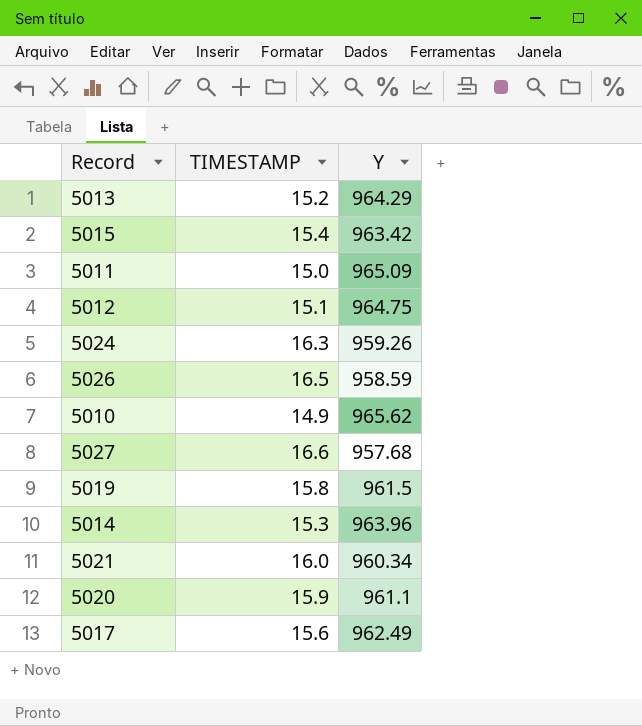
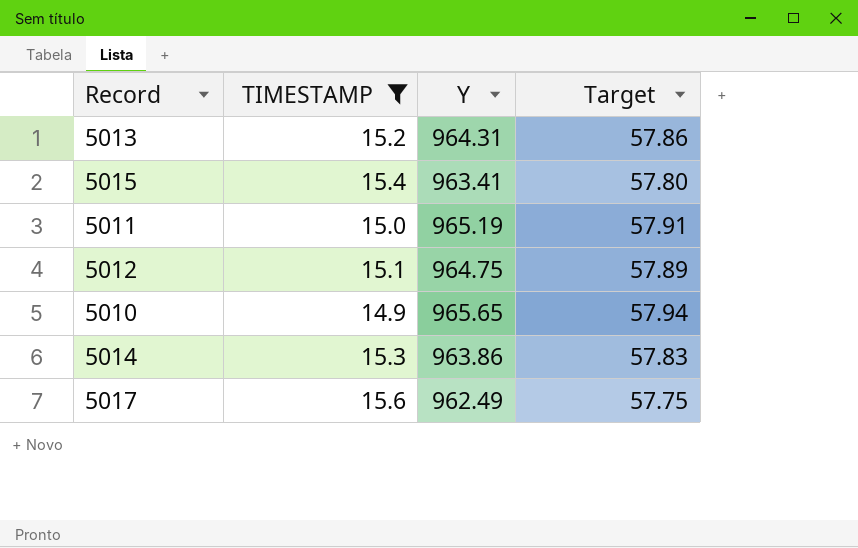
filter: none -> TIMESTAMP <= 15.6
column Target | formula: none -> [Y] * 0.06
5013 | Y: 964.29 -> 964.31
5015 | Y: 963.42 -> 963.41
5011 | Y: 965.09 -> 965.19
5010 | Y: 965.62 -> 965.65
5014 | Y: 963.96 -> 963.86

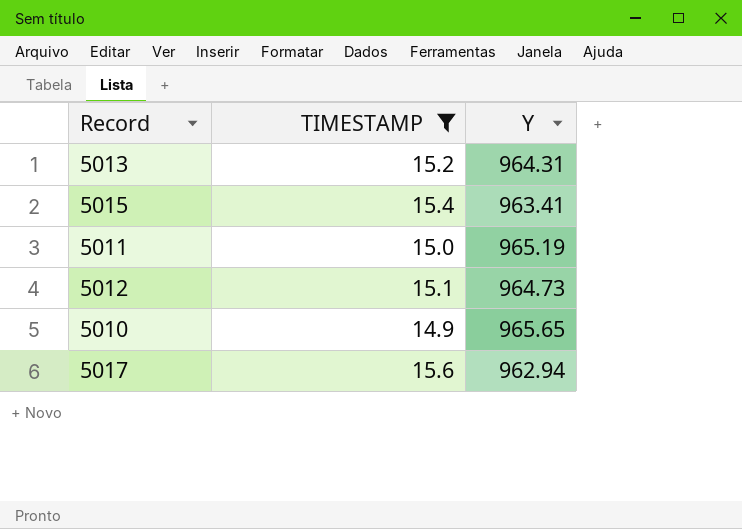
column Target | formula: [Y] * 0.06 -> none
row 5014: 15.3 | 963.86 | 57.83 -> none
5012 | Y: 964.75 -> 964.73
5017 | Y: 962.49 -> 962.94

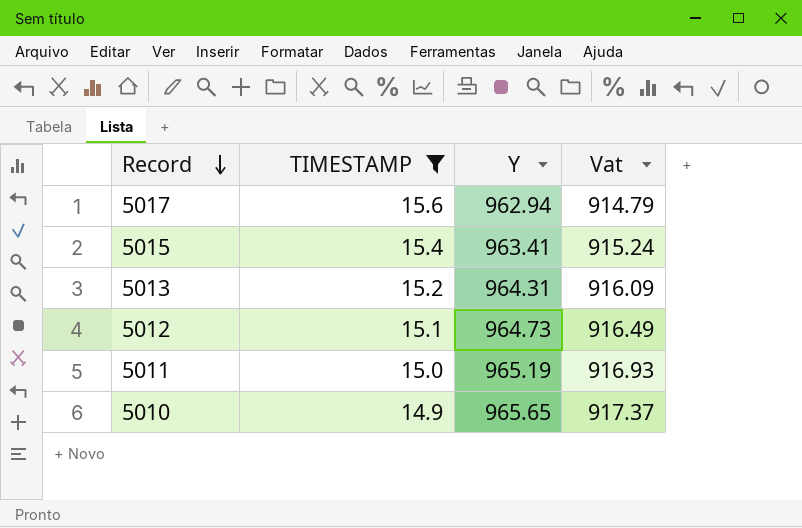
row order: none -> Record descending
column Vat | formula: none -> [Y] * 0.95

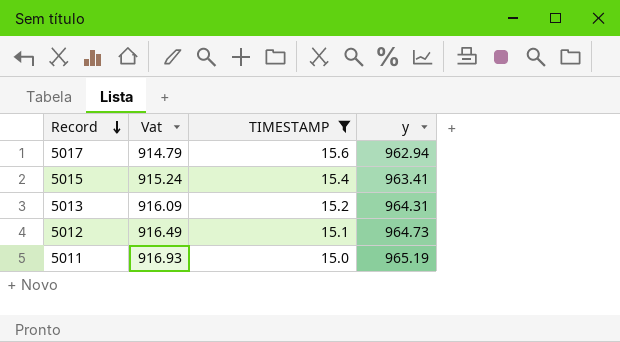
column Vat | position: 4 -> 2
column name: Y -> y
row 5010: 14.9 | 965.65 | 917.37 -> none

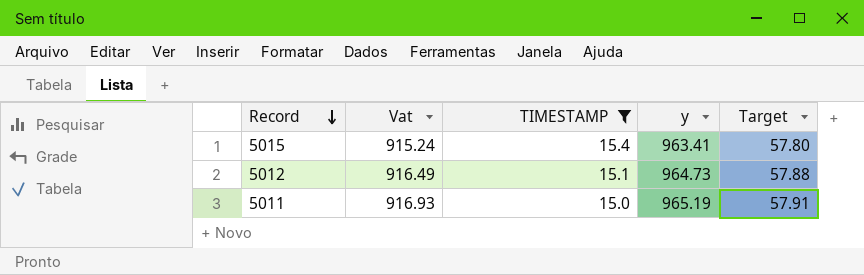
column Target | formula: none -> [y] * 0.06
row 5017: 914.79 | 15.6 | 962.94 -> none
row 5013: 916.09 | 15.2 | 964.31 -> none

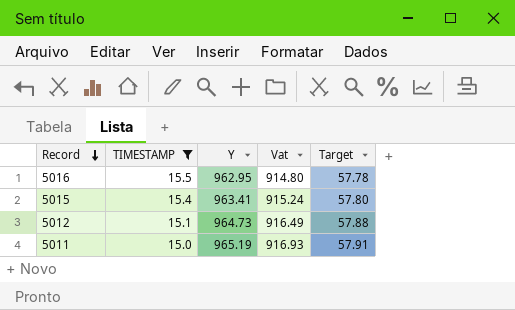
column name: y -> Y
column Vat | position: 2 -> 4
row 5016: none -> 15.5 | 962.95 | 914.80 | 57.78

